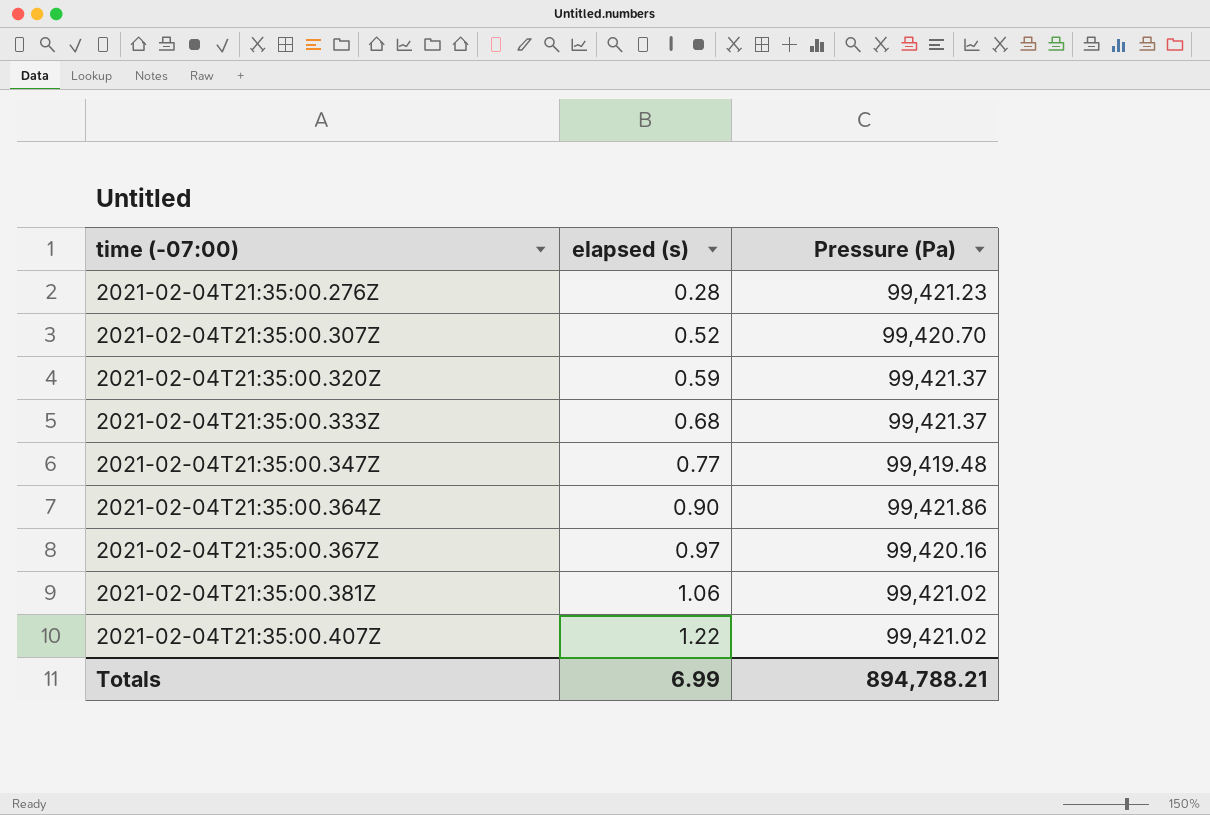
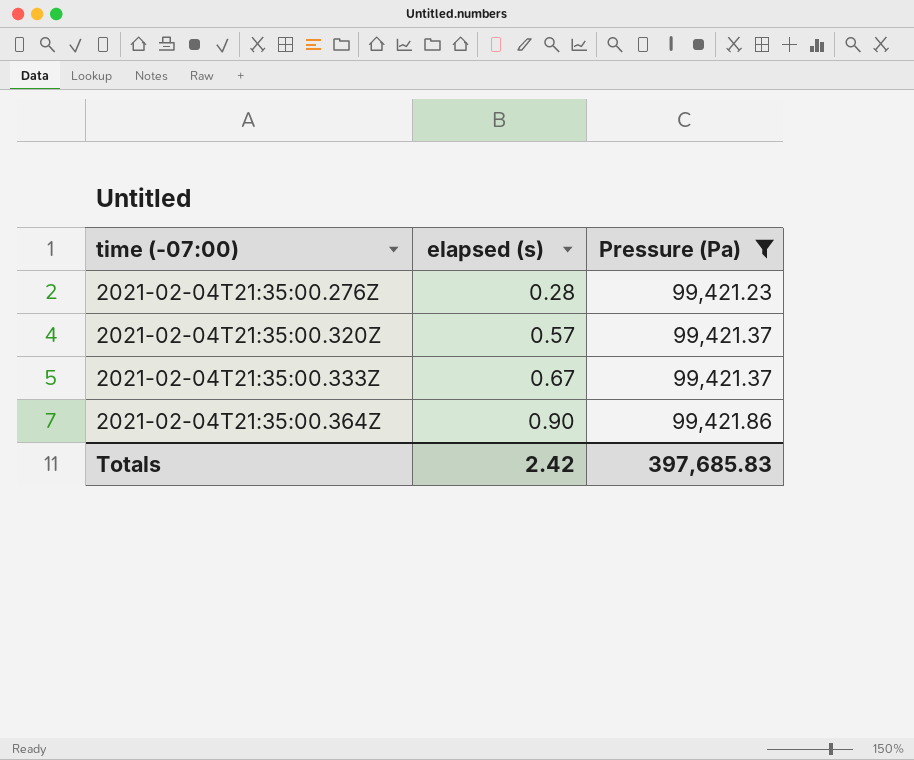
filter: none -> Pressure (Pa) >= 99,421.23
2021-02-04T21:35:00.320Z | elapsed (s): 0.59 -> 0.57
2021-02-04T21:35:00.333Z | elapsed (s): 0.68 -> 0.67
Totals | elapsed (s): 6.99 -> 2.42
Totals | Pressure (Pa): 894,788.21 -> 397,685.83

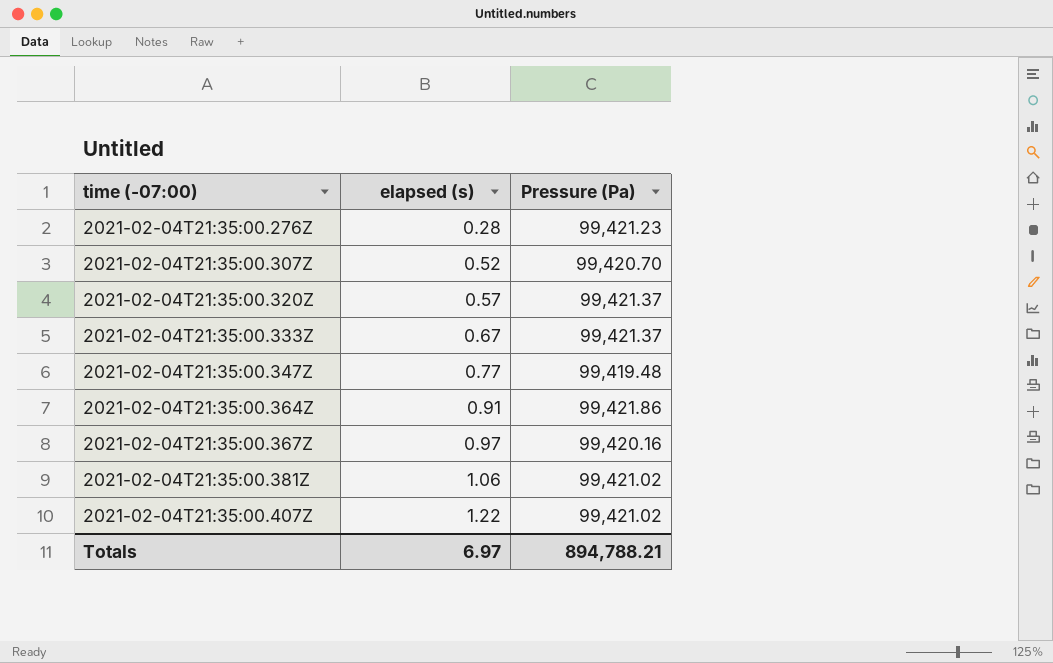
filter: Pressure (Pa) >= 99,421.23 -> none
2021-02-04T21:35:00.364Z | elapsed (s): 0.90 -> 0.91
Totals | elapsed (s): 2.42 -> 6.97
Totals | Pressure (Pa): 397,685.83 -> 894,788.21

